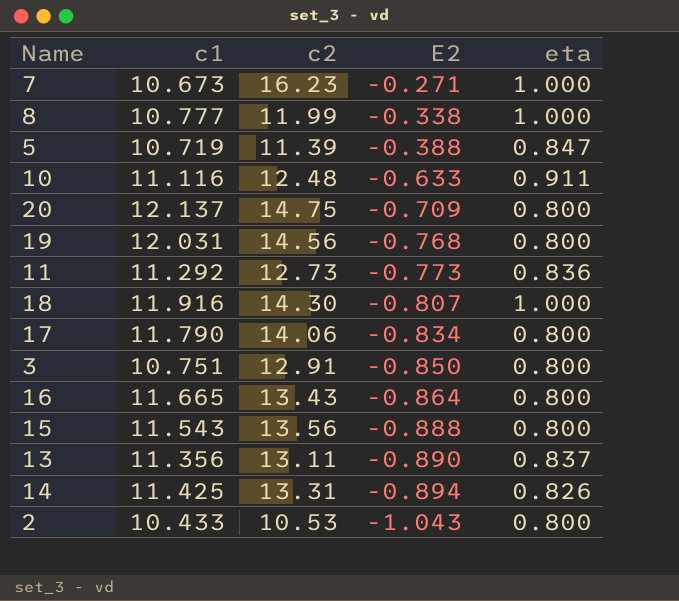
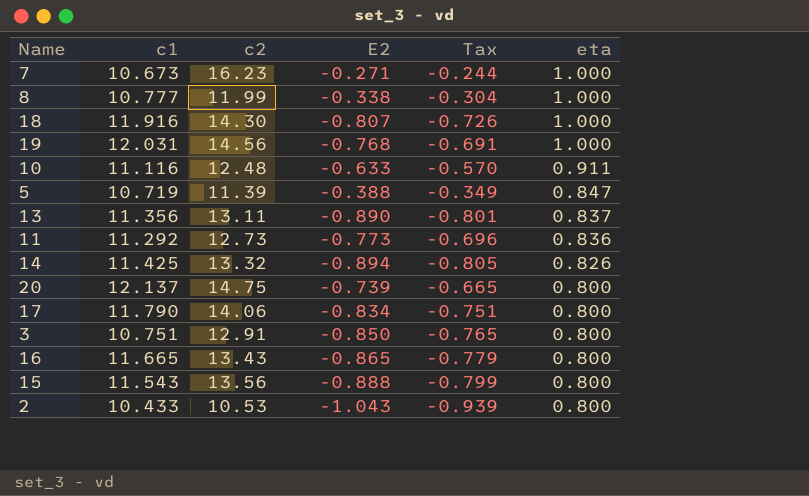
row order: E2 descending -> eta descending
column Tax | formula: none -> [E2] * 0.9
19 | eta: 0.800 -> 1.000
14 | c2: 13.31 -> 13.32
20 | E2: -0.709 -> -0.739
16 | E2: -0.864 -> -0.865

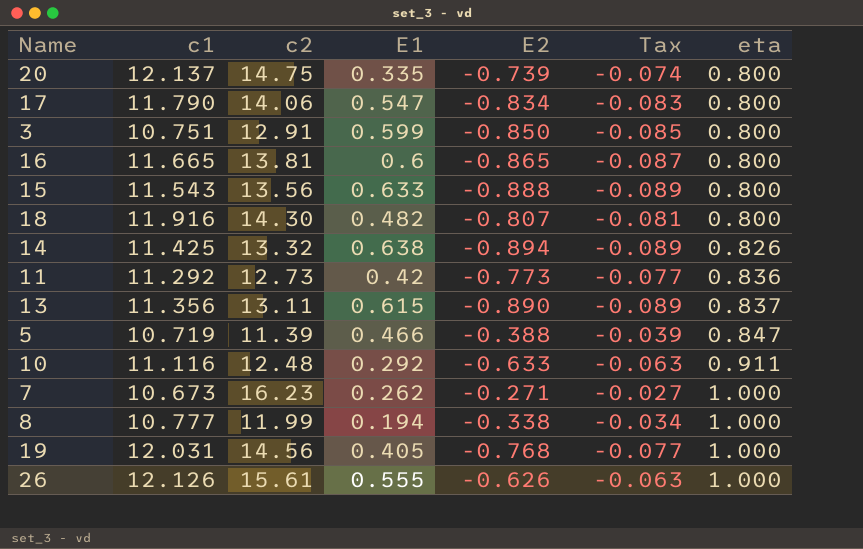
row order: eta descending -> eta ascending
column E1 | position: none -> 4
column Tax | formula: [E2] * 0.9 -> [E2] * 0.1
row 2: 10.433 | 10.53 | -1.043 | -0.939 | 0.800 -> none
16 | c2: 13.43 -> 13.81
18 | eta: 1.000 -> 0.800
row 26: none -> 12.126 | 15.61 | 0.555 | -0.626 | -0.063 | 1.000

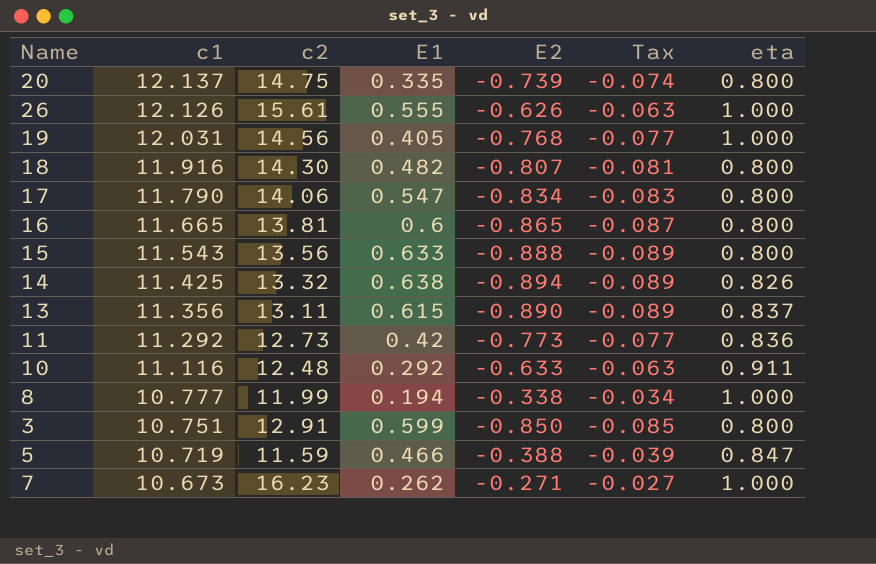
row order: eta ascending -> c1 descending
5 | c2: 11.39 -> 11.59

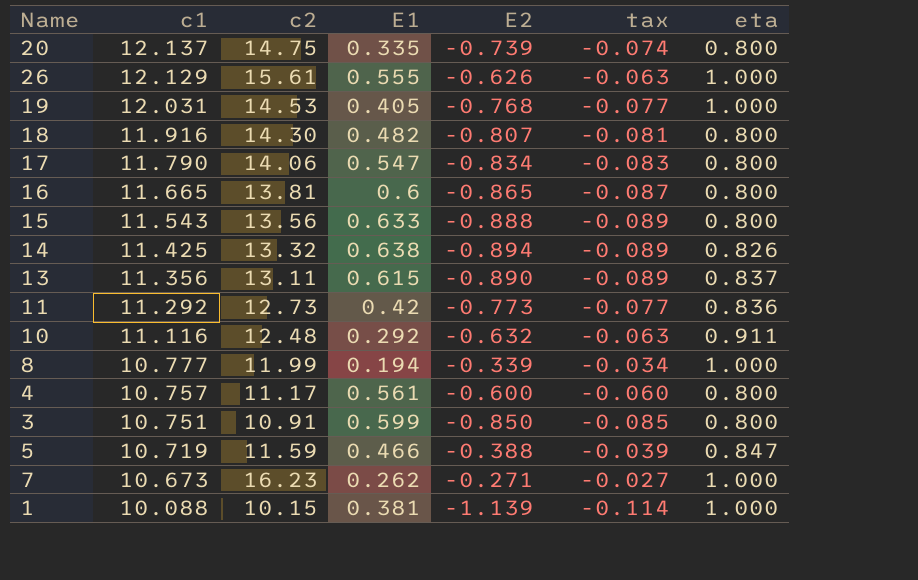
column name: Tax -> tax
26 | c1: 12.126 -> 12.129
19 | c2: 14.56 -> 14.53
10 | E2: -0.633 -> -0.632
8 | E2: -0.338 -> -0.339
row 4: none -> 10.757 | 11.17 | 0.561 | -0.600 | -0.060 | 0.800
3 | c2: 12.91 -> 10.91
row 1: none -> 10.088 | 10.15 | 0.381 | -1.139 | -0.114 | 1.000

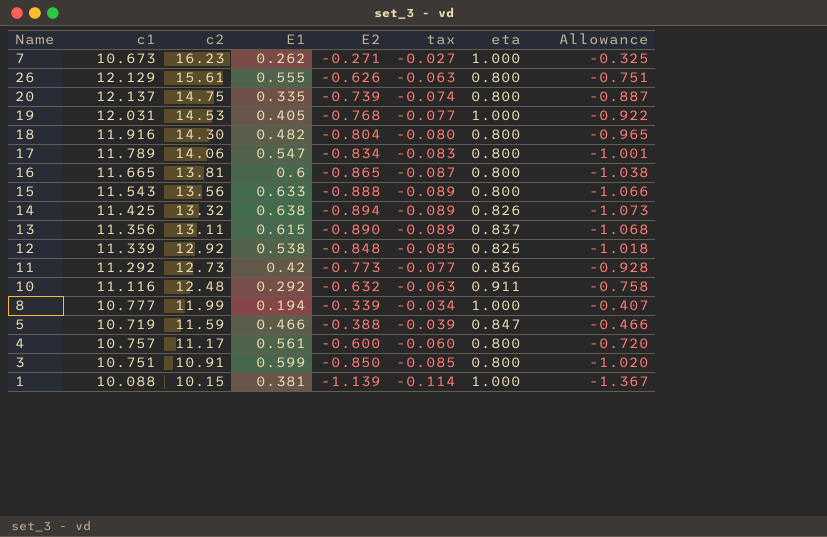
row order: c1 descending -> c2 descending
column Allowance | formula: none -> [E2] * 1.2
26 | eta: 1.000 -> 0.800
18 | E2: -0.807 -> -0.804
18 | tax: -0.081 -> -0.080
17 | c1: 11.790 -> 11.789
row 12: none -> 11.339 | 12.92 | 0.538 | -0.848 | -0.085 | 0.825 | -1.018

